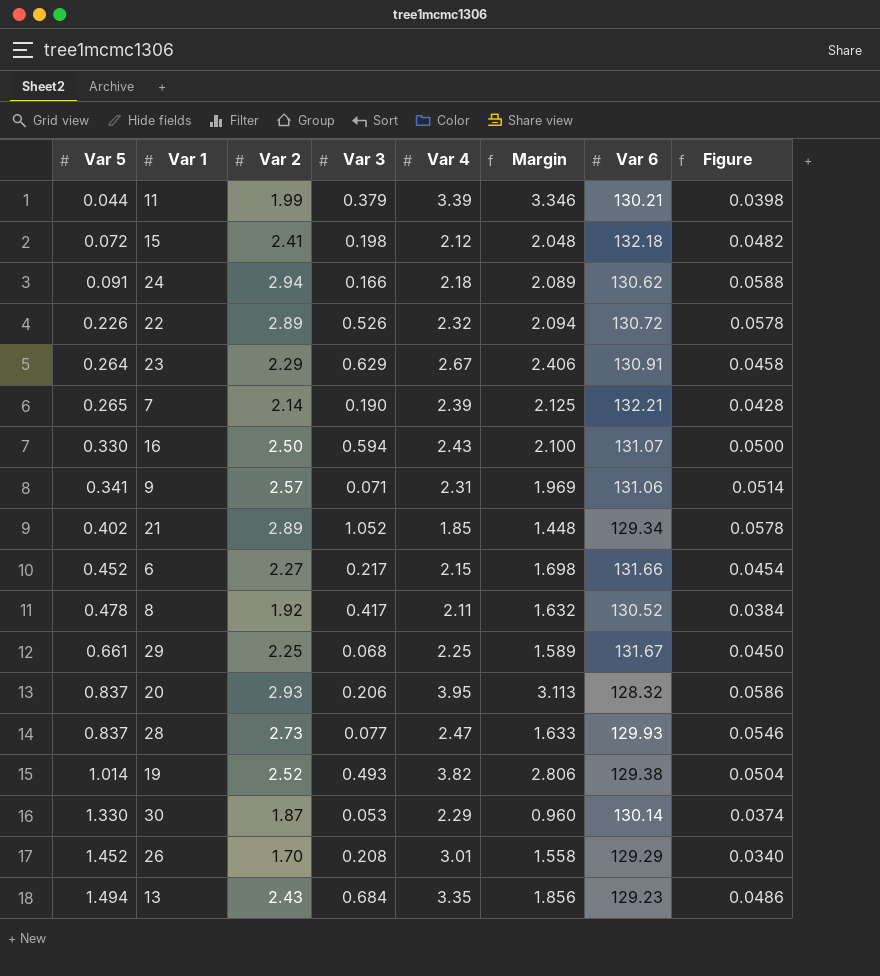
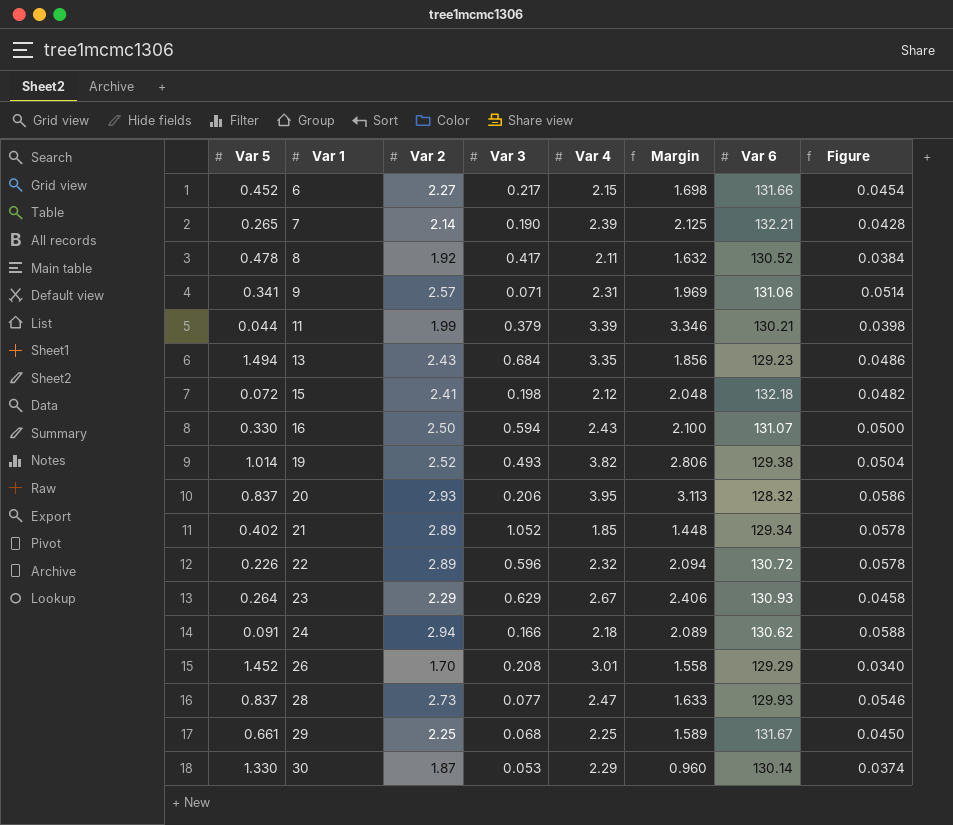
row order: Var 5 ascending -> Var 1 ascending
22 | Var 3: 0.526 -> 0.596
23 | Var 6: 130.91 -> 130.93

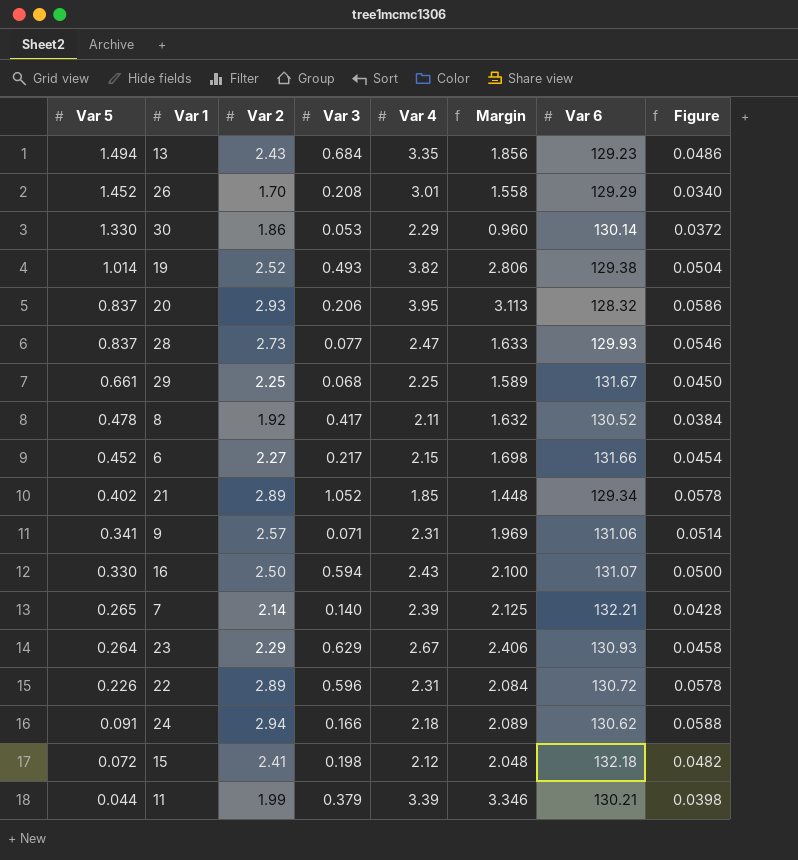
row order: Var 1 ascending -> Var 5 descending
30 | Var 2: 1.87 -> 1.86
30 | Figure: 0.0374 -> 0.0372
7 | Var 3: 0.190 -> 0.140
22 | Var 4: 2.32 -> 2.31
22 | Margin: 2.094 -> 2.084

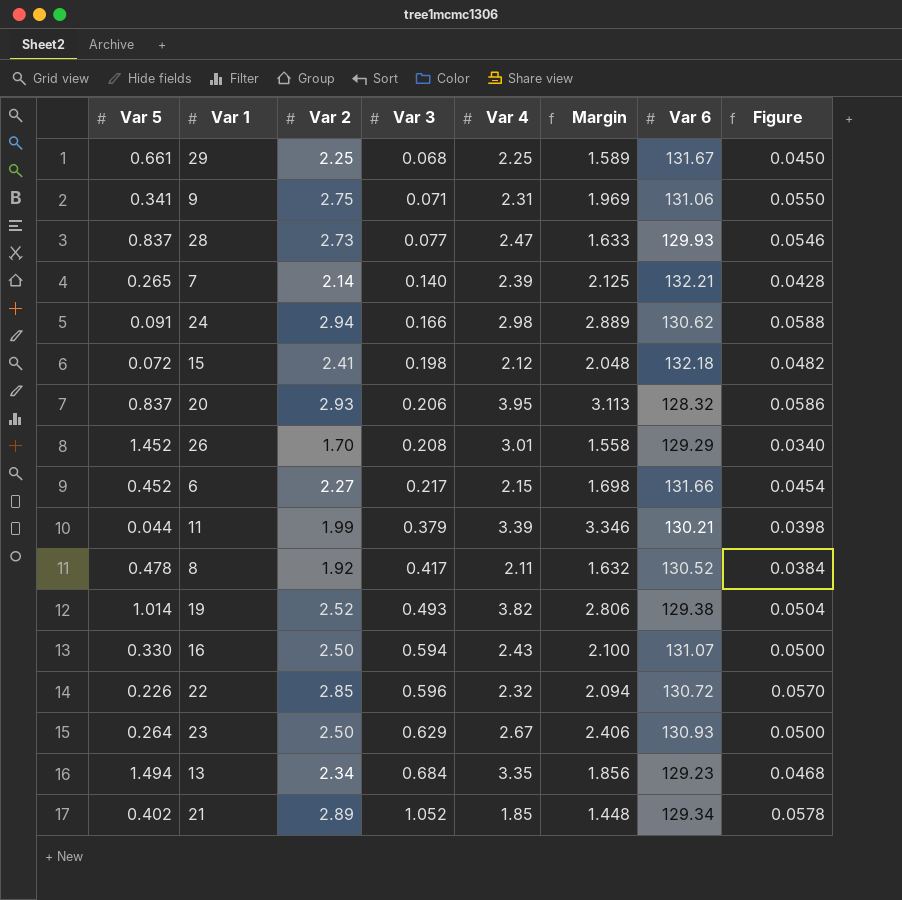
row order: Var 5 descending -> Var 3 ascending
row 30: 1.330 | 1.86 | 0.053 | 2.29 | 0.960 | 130.14 | 0.0372 -> none
9 | Var 2: 2.57 -> 2.75
9 | Figure: 0.0514 -> 0.0550
24 | Var 4: 2.18 -> 2.98
24 | Margin: 2.089 -> 2.889
22 | Var 2: 2.89 -> 2.85
22 | Var 4: 2.31 -> 2.32
22 | Margin: 2.084 -> 2.094
22 | Figure: 0.0578 -> 0.0570
23 | Var 2: 2.29 -> 2.50
23 | Figure: 0.0458 -> 0.0500
13 | Var 2: 2.43 -> 2.34
13 | Figure: 0.0486 -> 0.0468

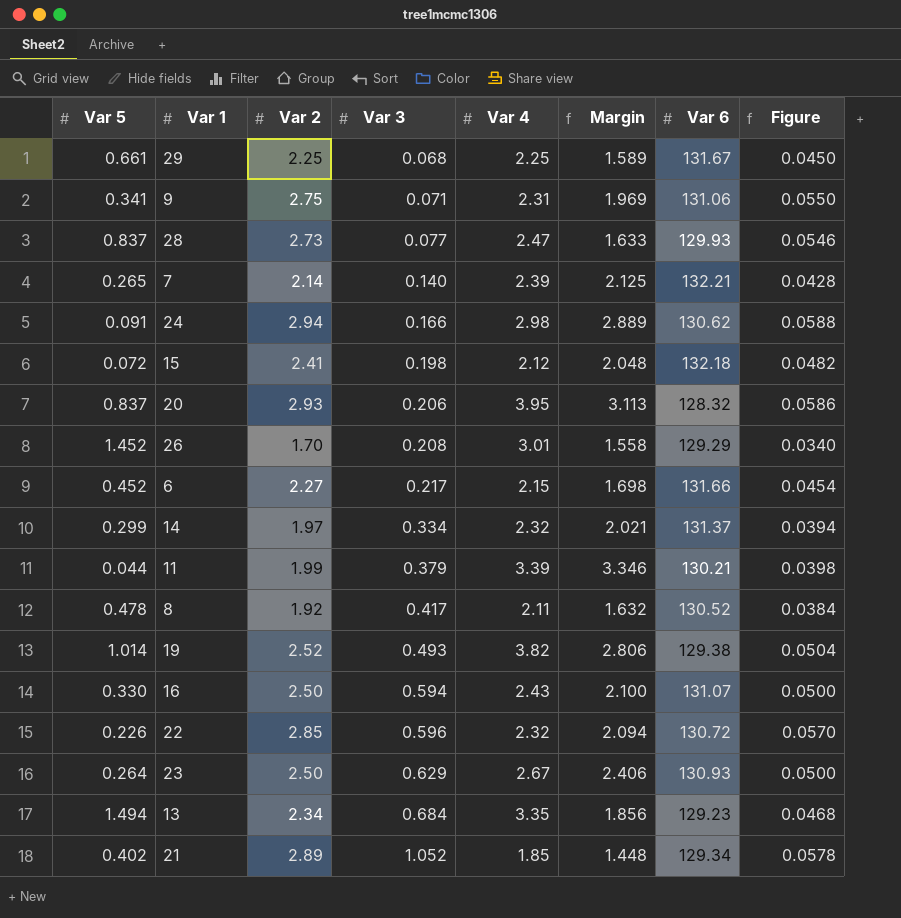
row 14: none -> 0.299 | 1.97 | 0.334 | 2.32 | 2.021 | 131.37 | 0.0394

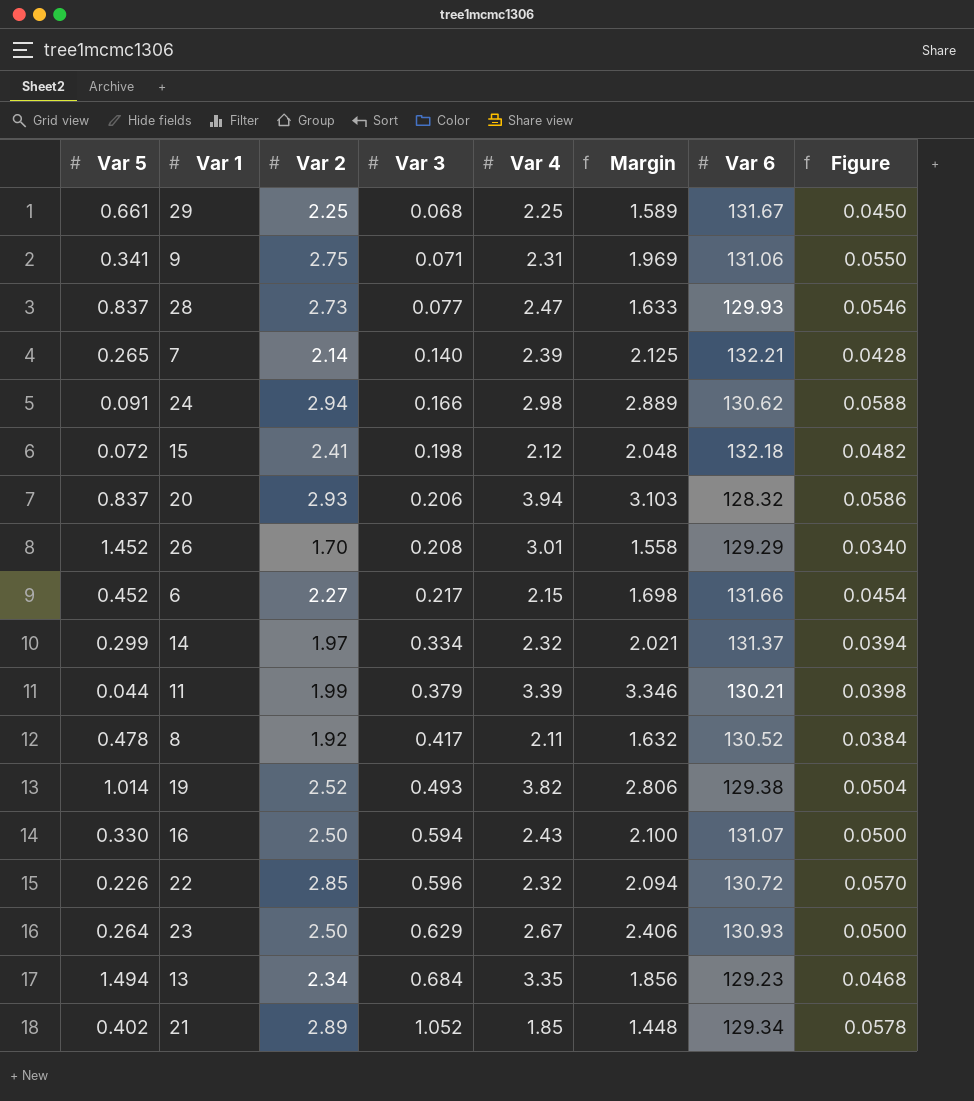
20 | Var 4: 3.95 -> 3.94
20 | Margin: 3.113 -> 3.103

